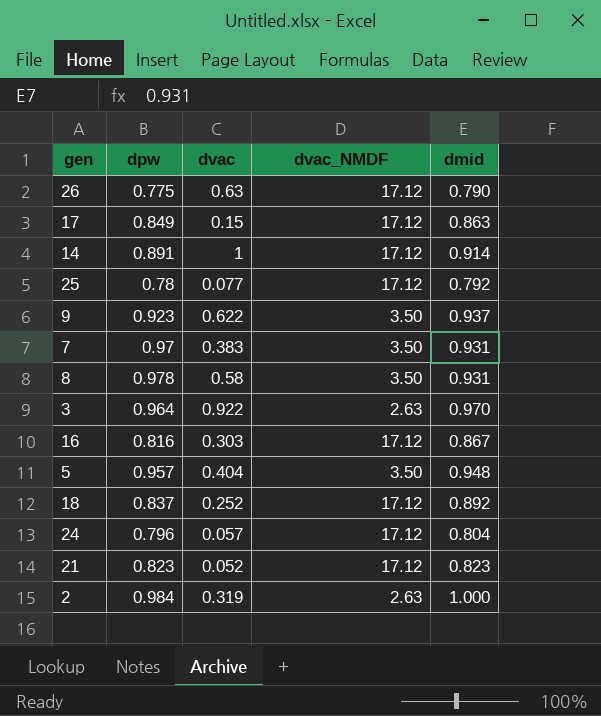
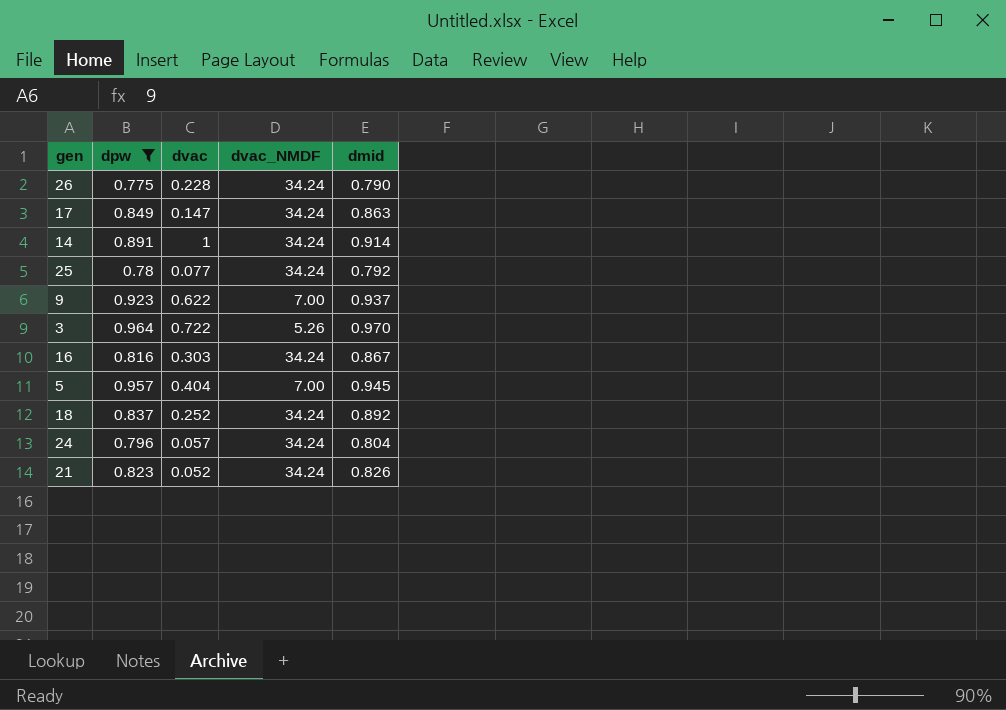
filter: none -> dpw <= 0.964
26 | dvac: 0.63 -> 0.228
26 | dvac_NMDF: 17.12 -> 34.24
17 | dvac: 0.15 -> 0.147
17 | dvac_NMDF: 17.12 -> 34.24
14 | dvac_NMDF: 17.12 -> 34.24
25 | dvac_NMDF: 17.12 -> 34.24
9 | dvac_NMDF: 3.50 -> 7.00
3 | dvac: 0.922 -> 0.722
3 | dvac_NMDF: 2.63 -> 5.26
16 | dvac_NMDF: 17.12 -> 34.24
5 | dvac_NMDF: 3.50 -> 7.00
5 | dmid: 0.948 -> 0.945
18 | dvac_NMDF: 17.12 -> 34.24
24 | dvac_NMDF: 17.12 -> 34.24
21 | dvac_NMDF: 17.12 -> 34.24
21 | dmid: 0.823 -> 0.826

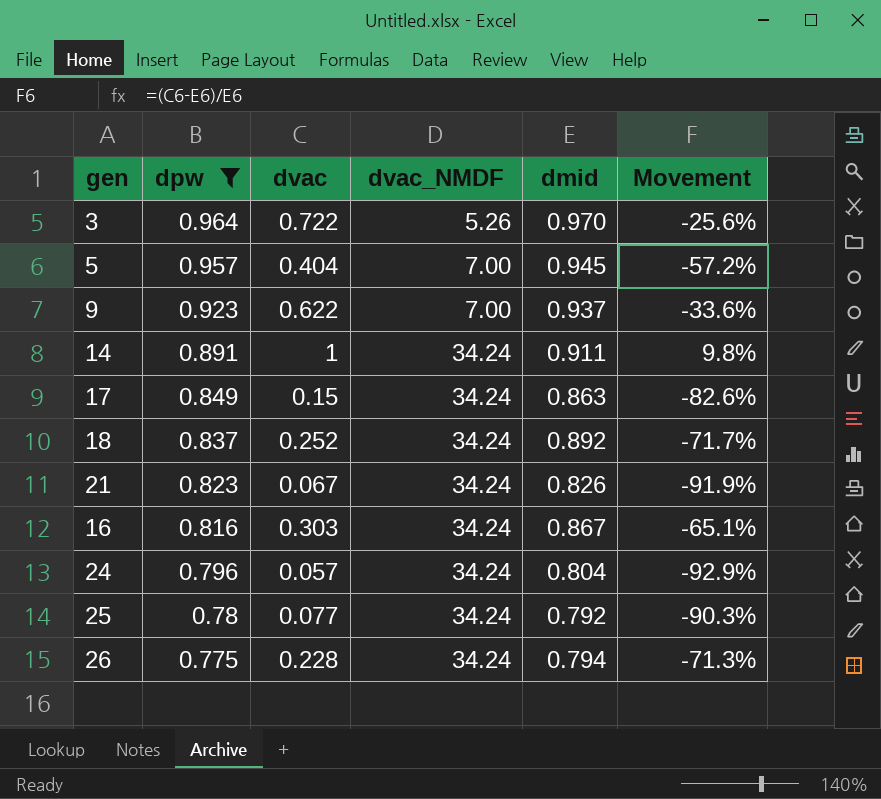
row order: none -> dpw descending
column Movement | formula: none -> ([dvac] - [dmid]) / [dmid]
14 | dmid: 0.914 -> 0.911
17 | dvac: 0.147 -> 0.15
21 | dvac: 0.052 -> 0.067
26 | dmid: 0.790 -> 0.794

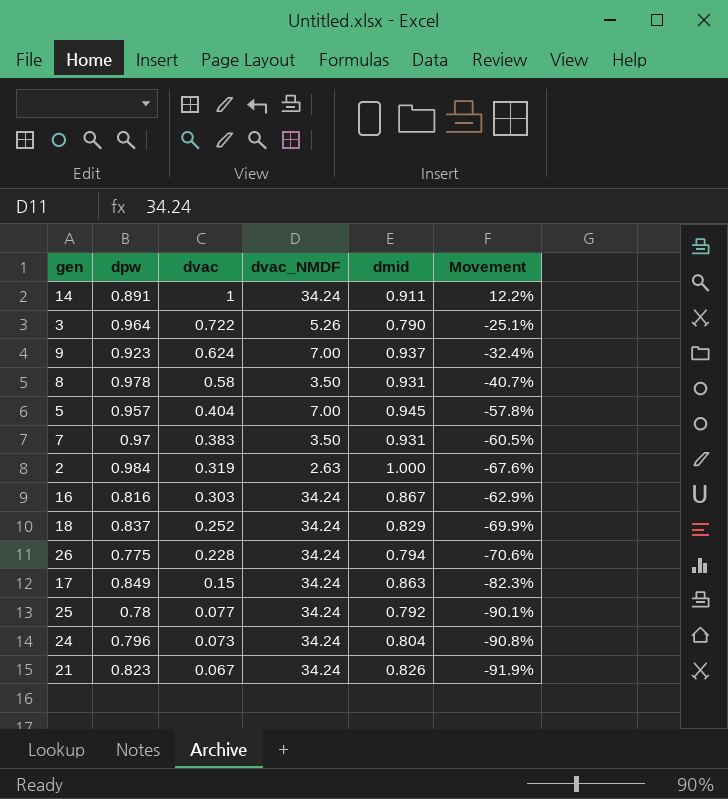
filter: dpw <= 0.964 -> none
row order: dpw descending -> dvac descending
column Movement | formula: ([dvac] - [dmid]) / [dmid] -> ([dvac] - [dpw]) / [dpw]
3 | dmid: 0.970 -> 0.790
9 | dvac: 0.622 -> 0.624
18 | dmid: 0.892 -> 0.829
24 | dvac: 0.057 -> 0.073

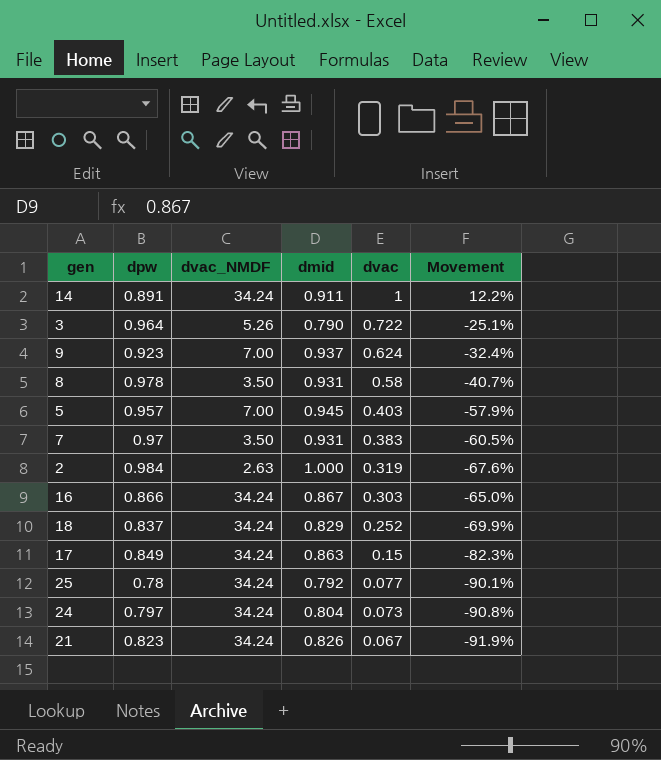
column dvac | position: 3 -> 5
row 26: 0.775 | 0.228 | 34.24 | 0.794 | -70.6% -> none
5 | dvac: 0.404 -> 0.403
5 | Movement: -57.8% -> -57.9%
16 | dpw: 0.816 -> 0.866
16 | Movement: -62.9% -> -65.0%
24 | dpw: 0.796 -> 0.797

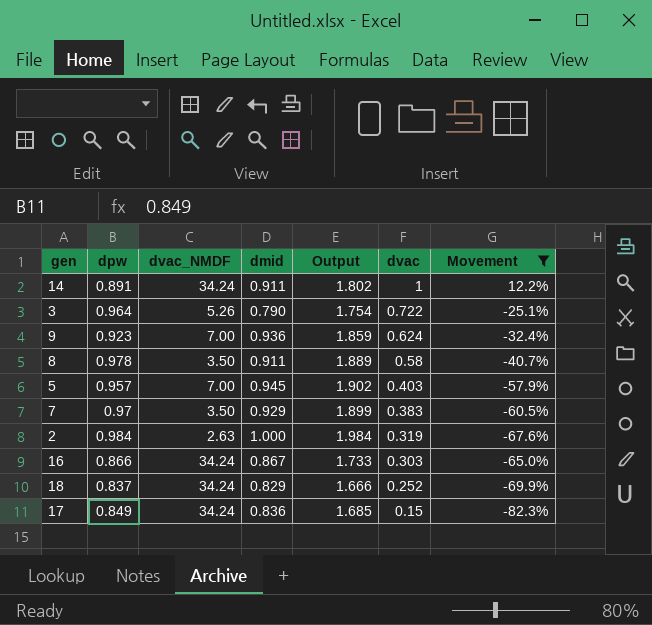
filter: none -> Movement >= -82.3%
column Output | formula: none -> [dpw] + [dmid]
9 | dmid: 0.937 -> 0.936
8 | dmid: 0.931 -> 0.911
7 | dmid: 0.931 -> 0.929
17 | dmid: 0.863 -> 0.836

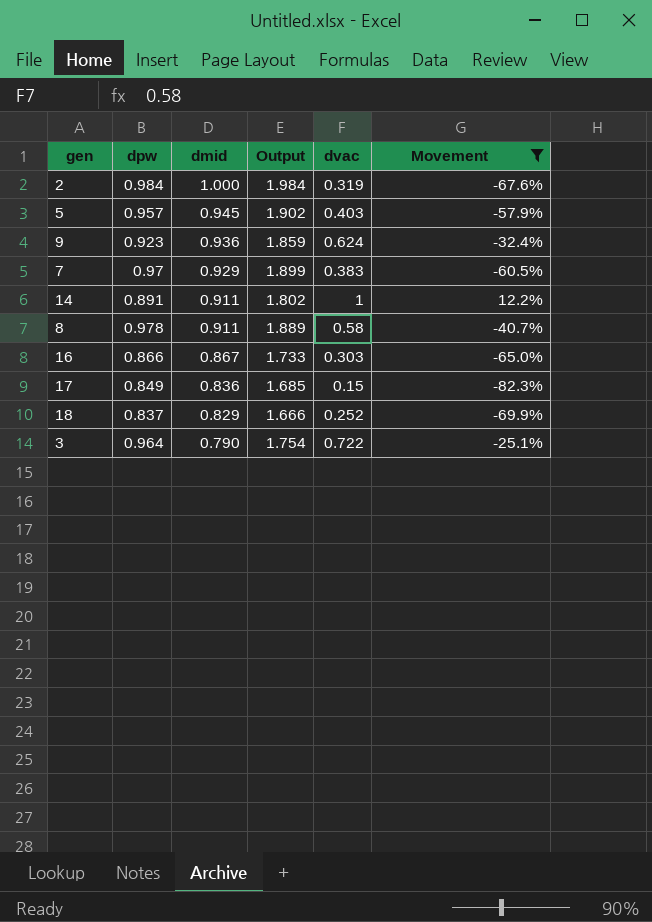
row order: dvac descending -> dmid descending
column dvac_NMDF | position: 3 -> none

